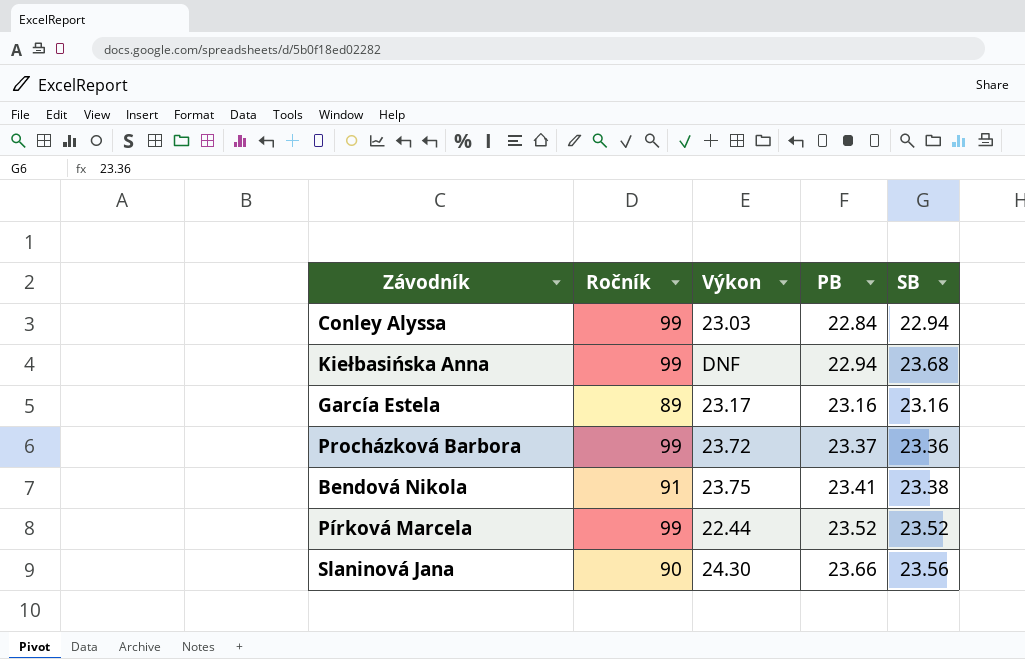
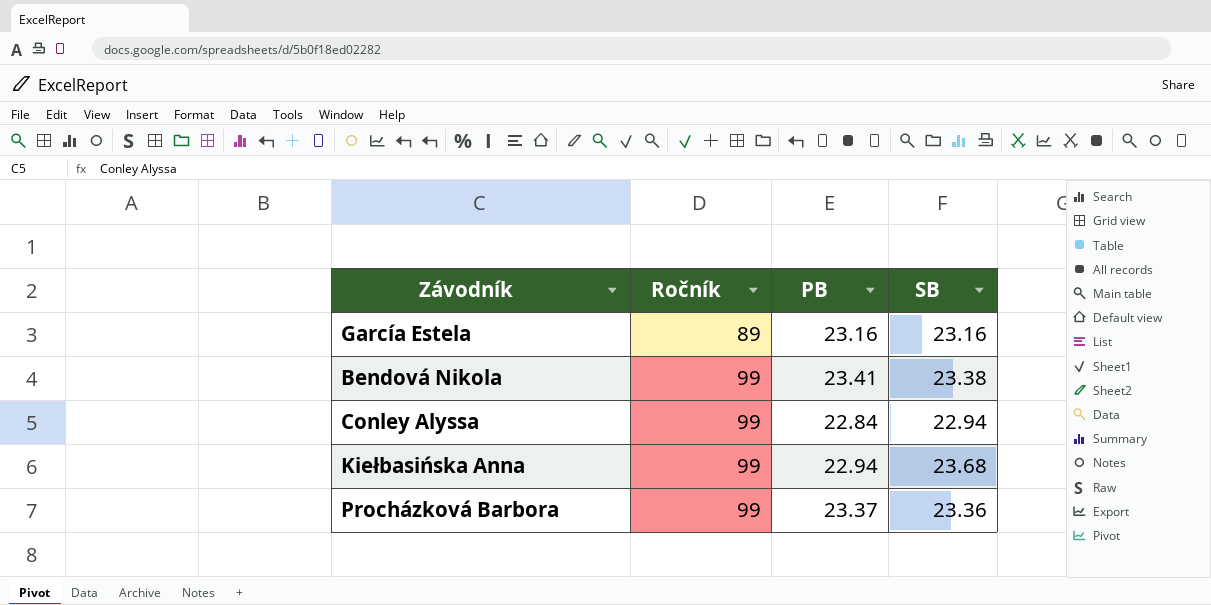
row order: PB ascending -> Ročník ascending
column Výkon | position: 3 -> none
row Pírková Marcela: 99 | 22.44 | 23.52 | 23.52 -> none
row Slaninová Jana: 90 | 24.30 | 23.66 | 23.56 -> none
Bendová Nikola | Ročník: 91 -> 99

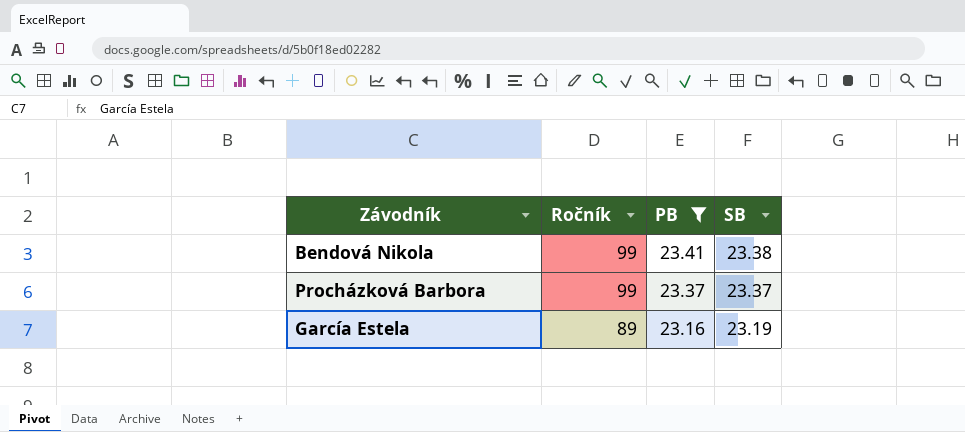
filter: none -> PB >= 23.16
row order: Ročník ascending -> Ročník descending
Procházková Barbora | SB: 23.36 -> 23.37
García Estela | SB: 23.16 -> 23.19

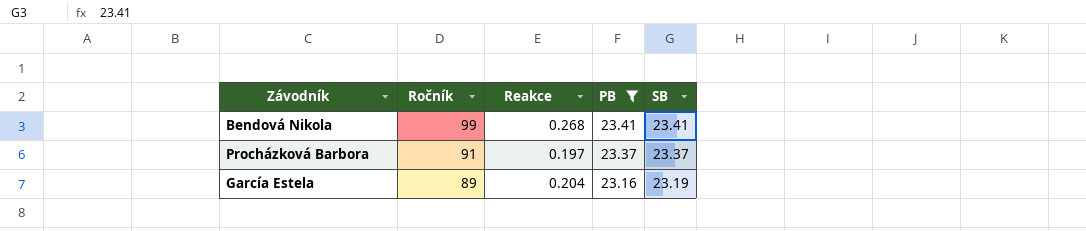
column Reakce | position: none -> 3
Bendová Nikola | SB: 23.38 -> 23.41
Procházková Barbora | Ročník: 99 -> 91

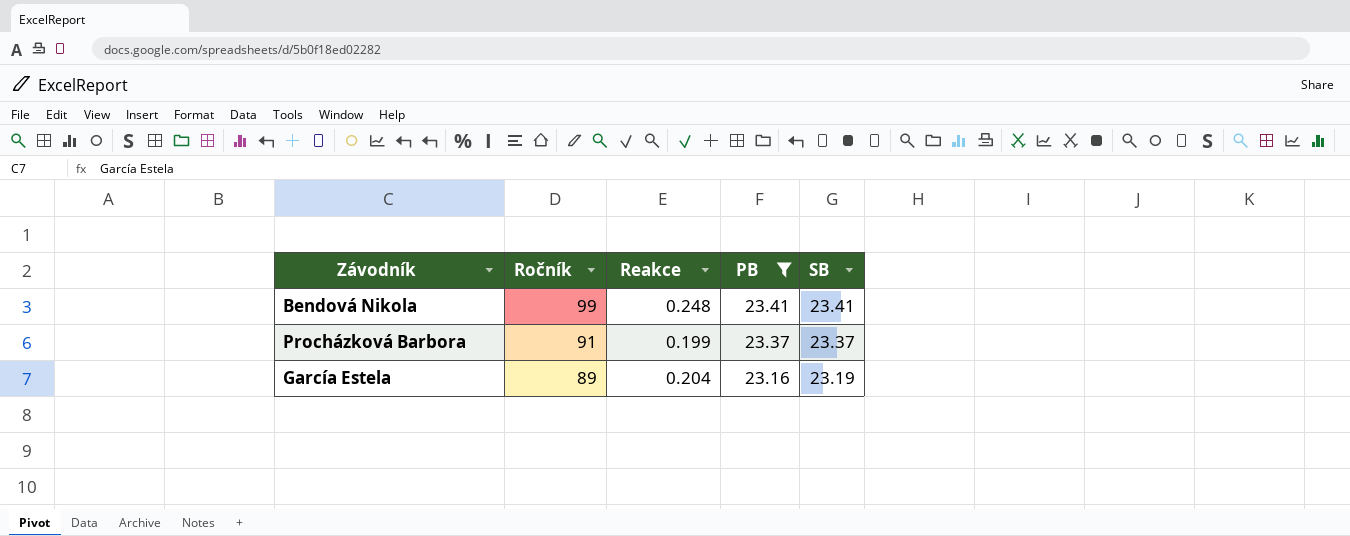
Bendová Nikola | Reakce: 0.268 -> 0.248
Procházková Barbora | Reakce: 0.197 -> 0.199

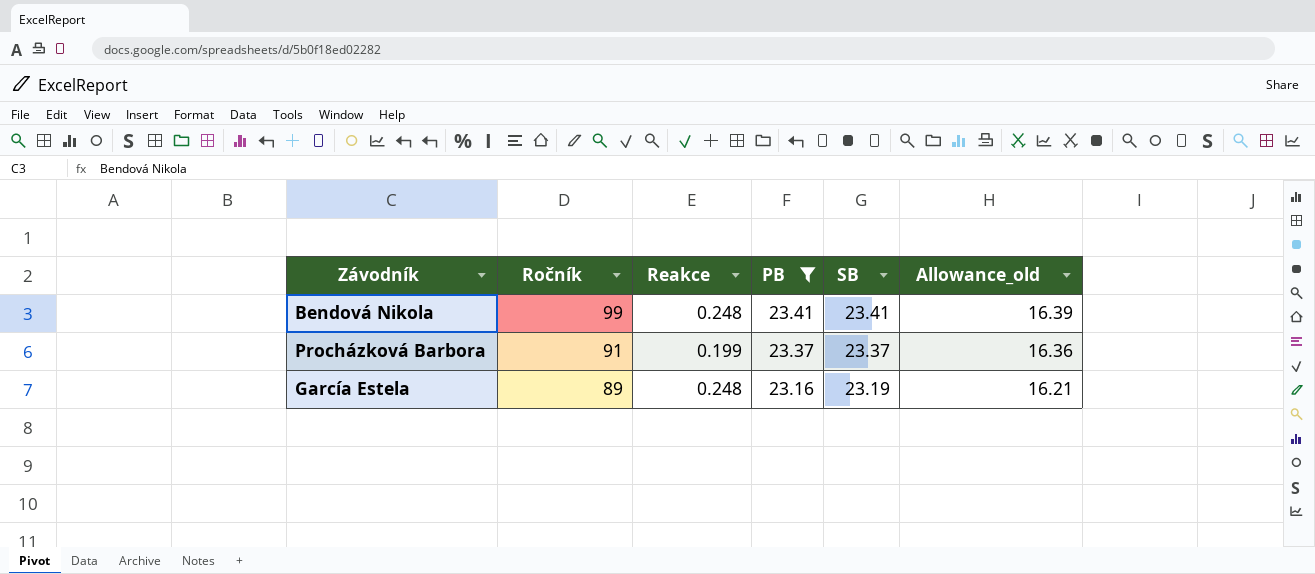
column Allowance_old | formula: none -> [PB] * 0.7
García Estela | Reakce: 0.204 -> 0.248

